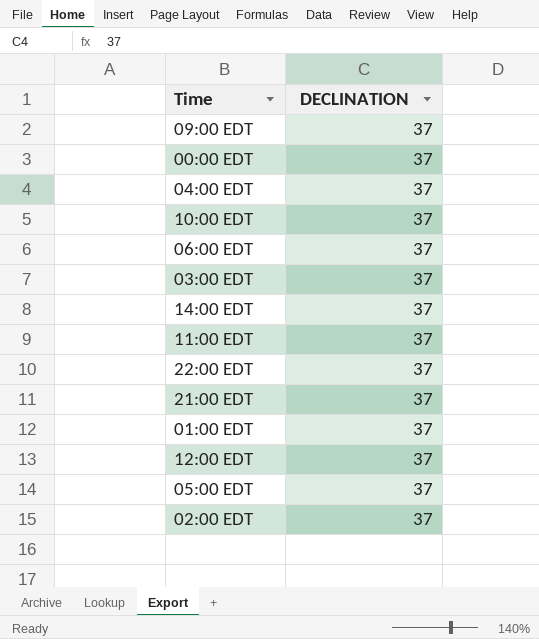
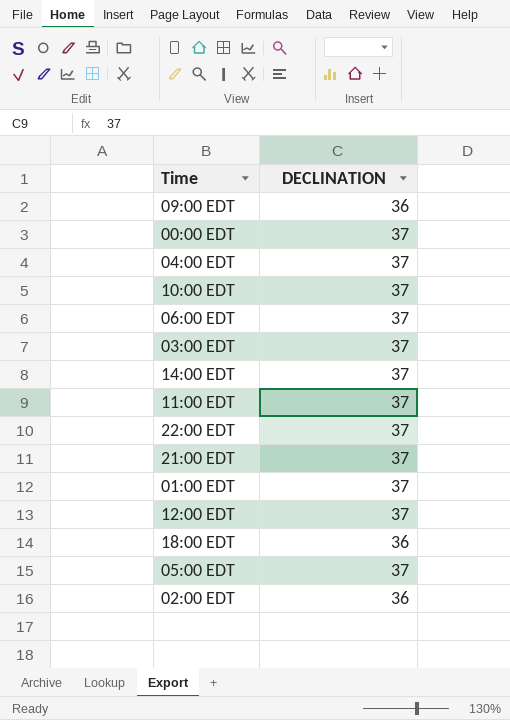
09:00 EDT | DECLINATION: 37 -> 36
row 18:00 EDT: none -> 36
02:00 EDT | DECLINATION: 37 -> 36

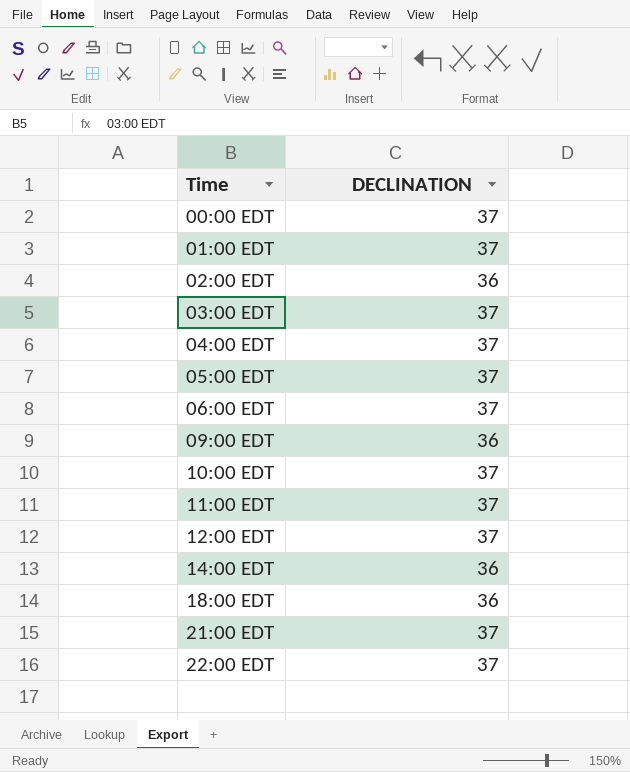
row order: none -> Time ascending
14:00 EDT | DECLINATION: 37 -> 36

